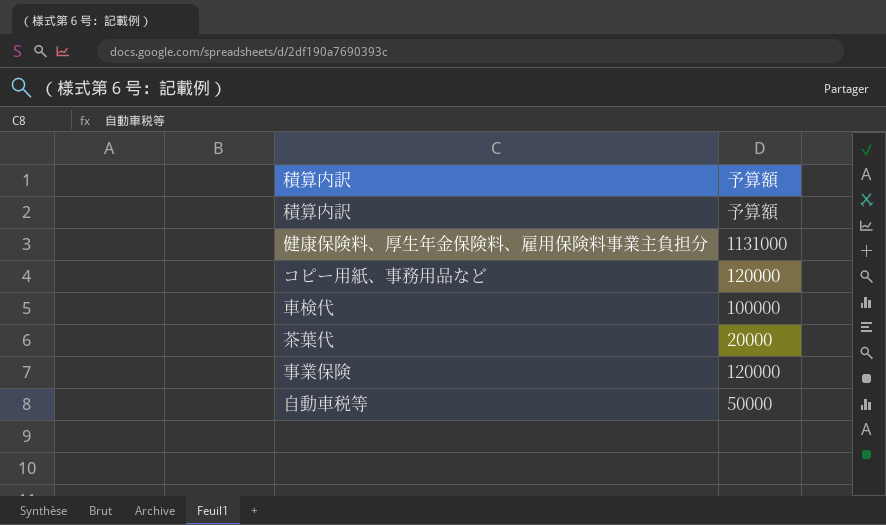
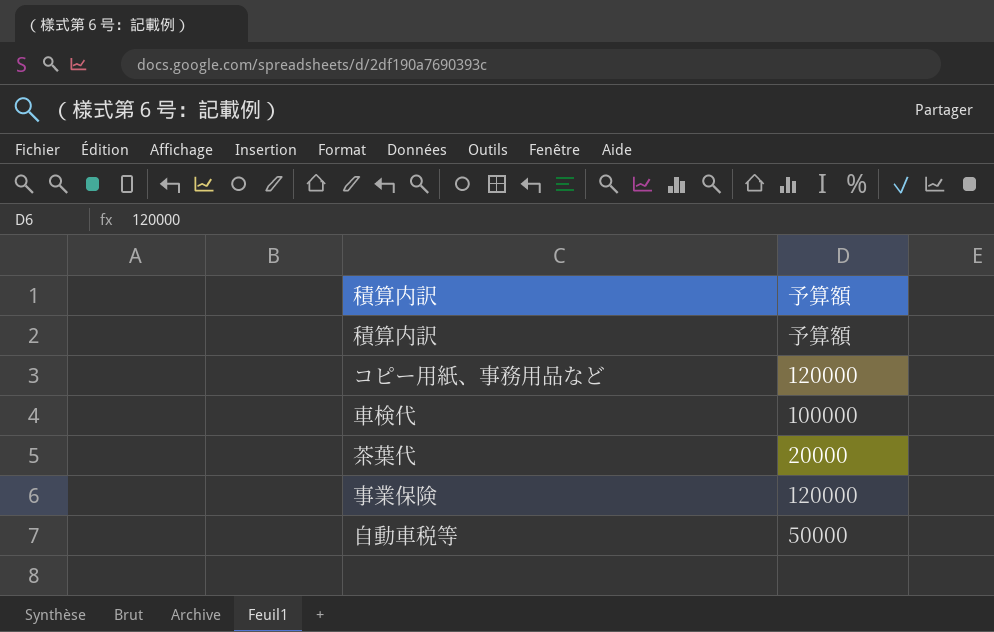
row 健康保険料、厚生年金保険料、雇用保険料事業主負担分: 1131000 -> none

